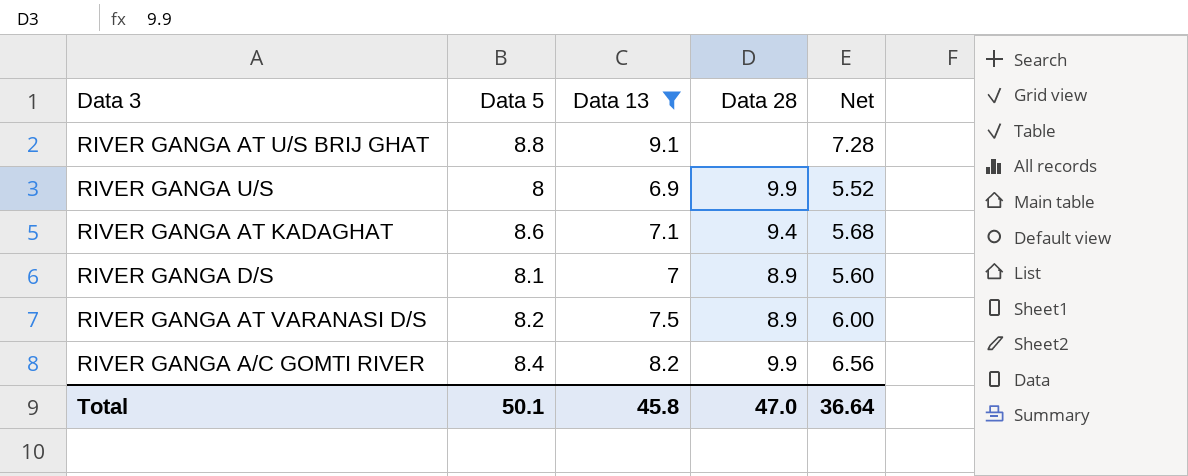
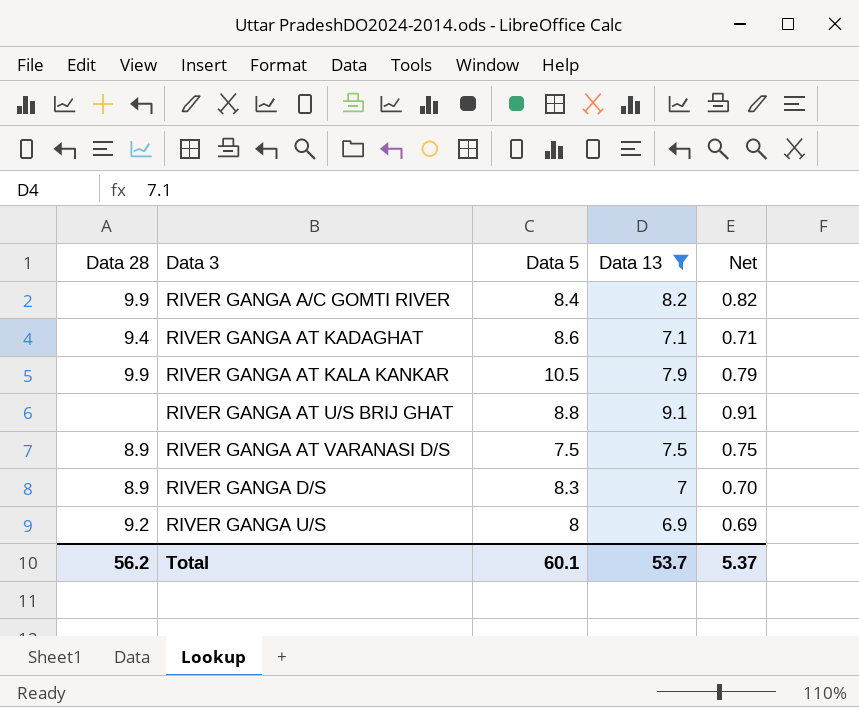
row order: none -> Data 3 ascending
column Data 28 | position: 4 -> 1
column Net | formula: [Data 13] * 0.8 -> [Data 13] * 0.1
row RIVER GANGA AT KALA KANKAR: none -> 9.9 | 10.5 | 7.9 | 0.79
RIVER GANGA AT VARANASI D/S | Data 5: 8.2 -> 7.5
RIVER GANGA D/S | Data 5: 8.1 -> 8.3
RIVER GANGA U/S | Data 28: 9.9 -> 9.2
Total | Data 28: 47.0 -> 56.2
Total | Data 5: 50.1 -> 60.1
Total | Data 13: 45.8 -> 53.7
Total | Net: 36.64 -> 5.37

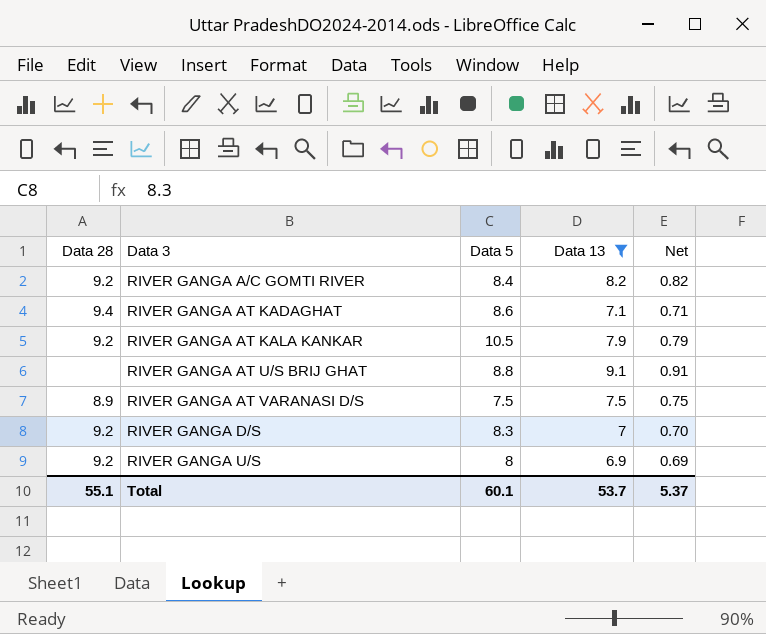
RIVER GANGA A/C GOMTI RIVER | Data 28: 9.9 -> 9.2
RIVER GANGA AT KALA KANKAR | Data 28: 9.9 -> 9.2
RIVER GANGA D/S | Data 28: 8.9 -> 9.2
Total | Data 28: 56.2 -> 55.1

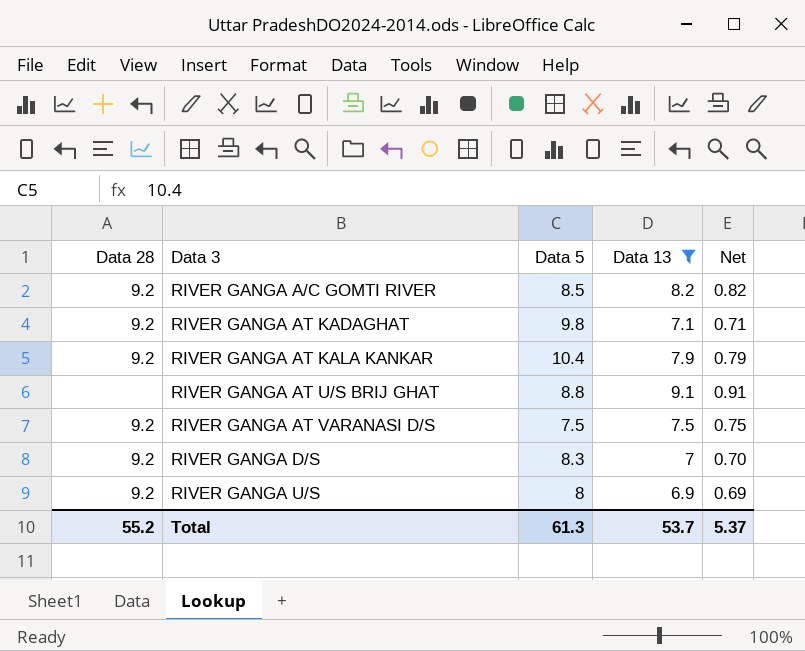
RIVER GANGA A/C GOMTI RIVER | Data 5: 8.4 -> 8.5
RIVER GANGA AT KADAGHAT | Data 28: 9.4 -> 9.2
RIVER GANGA AT KADAGHAT | Data 5: 8.6 -> 9.8
RIVER GANGA AT KALA KANKAR | Data 5: 10.5 -> 10.4
RIVER GANGA AT VARANASI D/S | Data 28: 8.9 -> 9.2
Total | Data 28: 55.1 -> 55.2
Total | Data 5: 60.1 -> 61.3

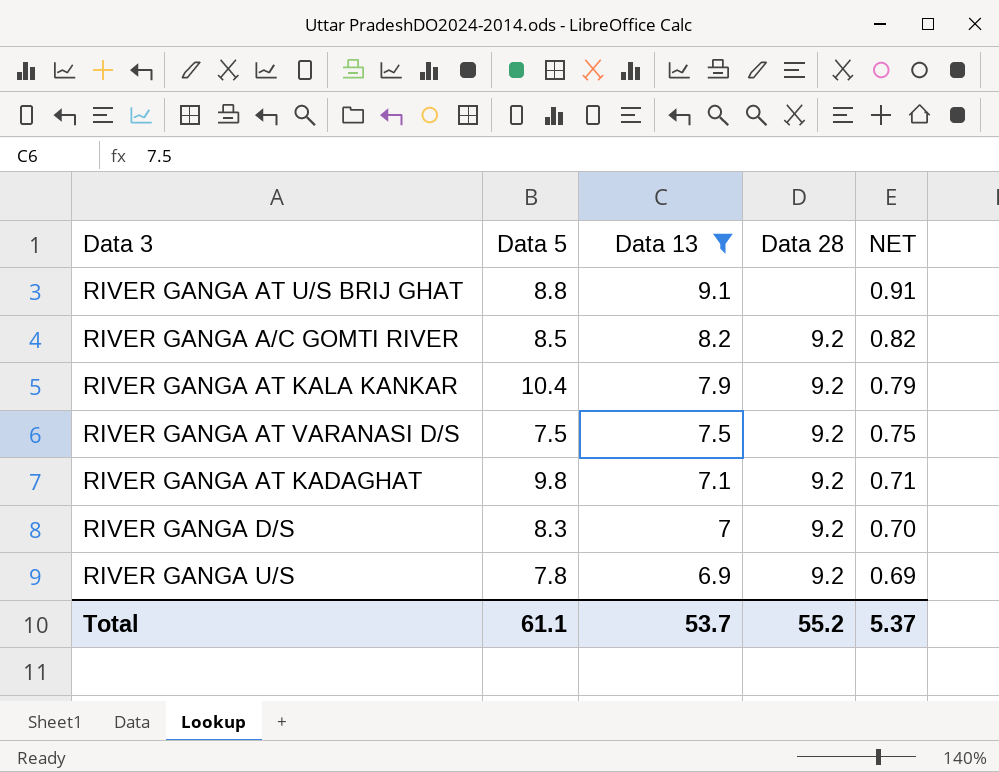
row order: Data 3 ascending -> Data 13 descending
column Data 28 | position: 1 -> 4
column name: Net -> NET
RIVER GANGA U/S | Data 5: 8 -> 7.8
Total | Data 5: 61.3 -> 61.1

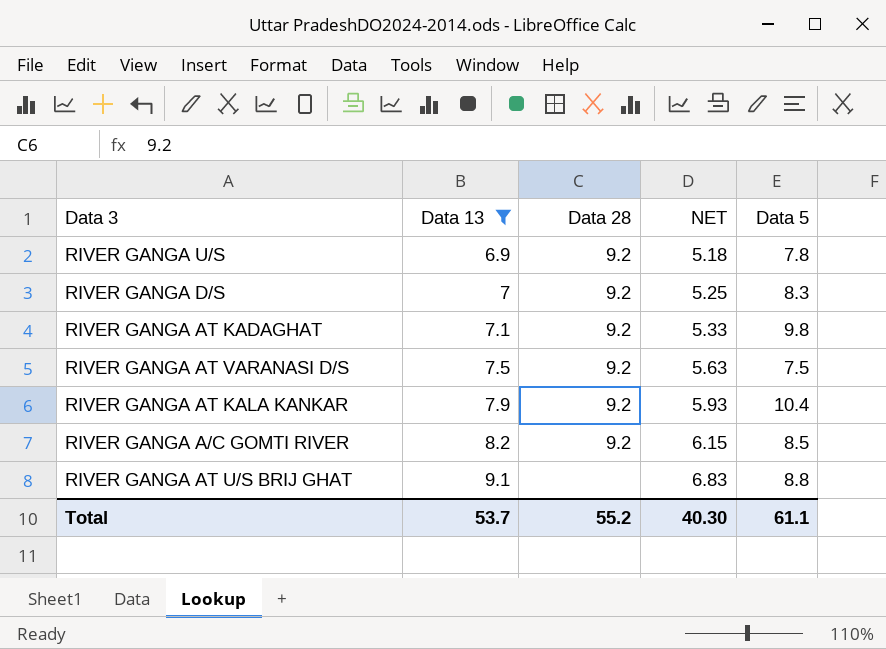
row order: Data 13 descending -> Data 13 ascending
column NET | formula: [Data 13] * 0.1 -> [Data 13] * 0.75
column Data 5 | position: 2 -> 5
Total | NET: 5.37 -> 40.30

